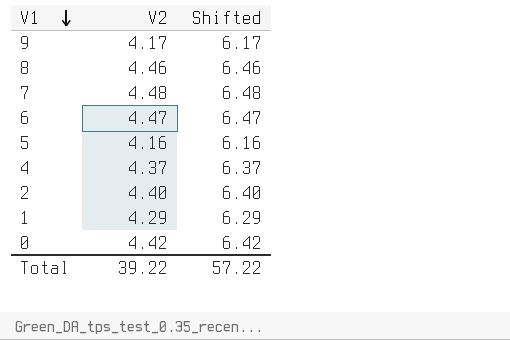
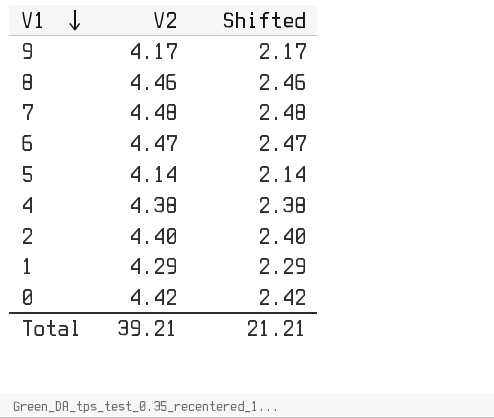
column Shifted | formula: [V2] + 2 -> [V2] - 2
5 | V2: 4.16 -> 4.14
4 | V2: 4.37 -> 4.38
Total | V2: 39.22 -> 39.21
Total | Shifted: 57.22 -> 21.21

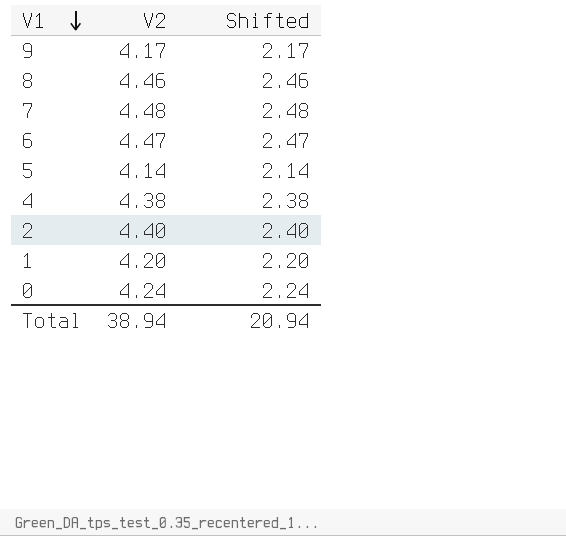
1 | V2: 4.29 -> 4.20
1 | Shifted: 2.29 -> 2.20
0 | V2: 4.42 -> 4.24
0 | Shifted: 2.42 -> 2.24
Total | V2: 39.21 -> 38.94
Total | Shifted: 21.21 -> 20.94

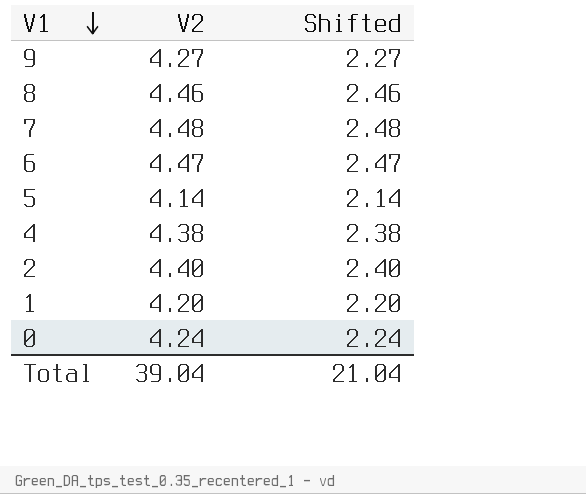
9 | V2: 4.17 -> 4.27
9 | Shifted: 2.17 -> 2.27
Total | V2: 38.94 -> 39.04
Total | Shifted: 20.94 -> 21.04

